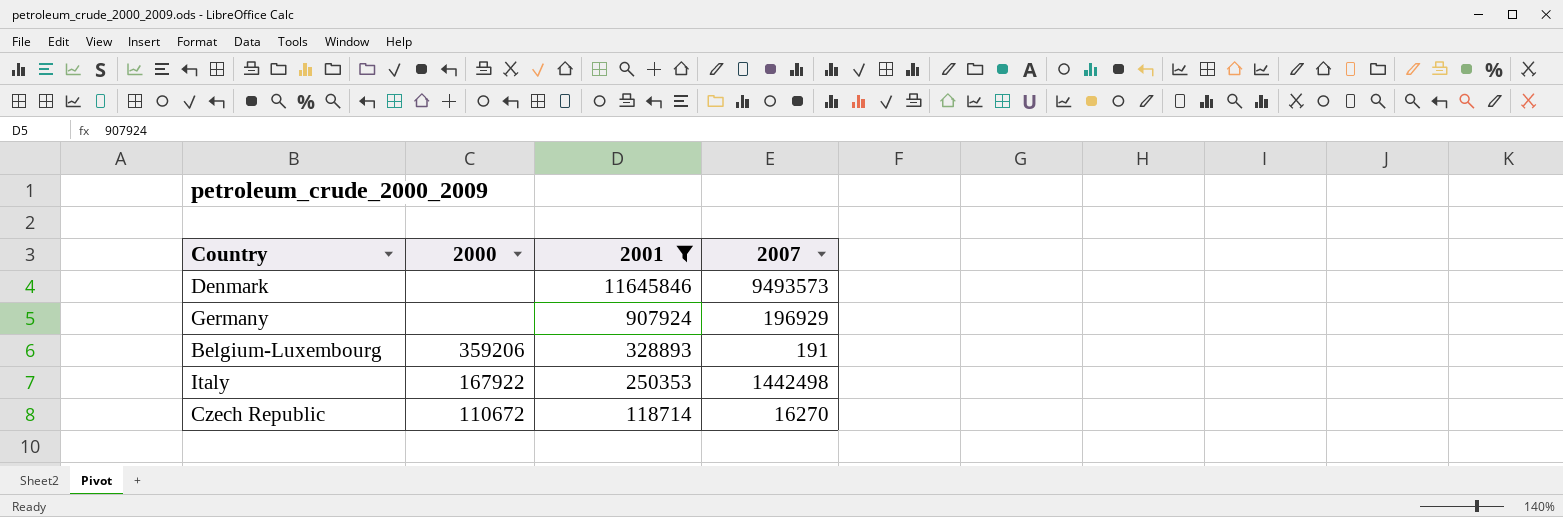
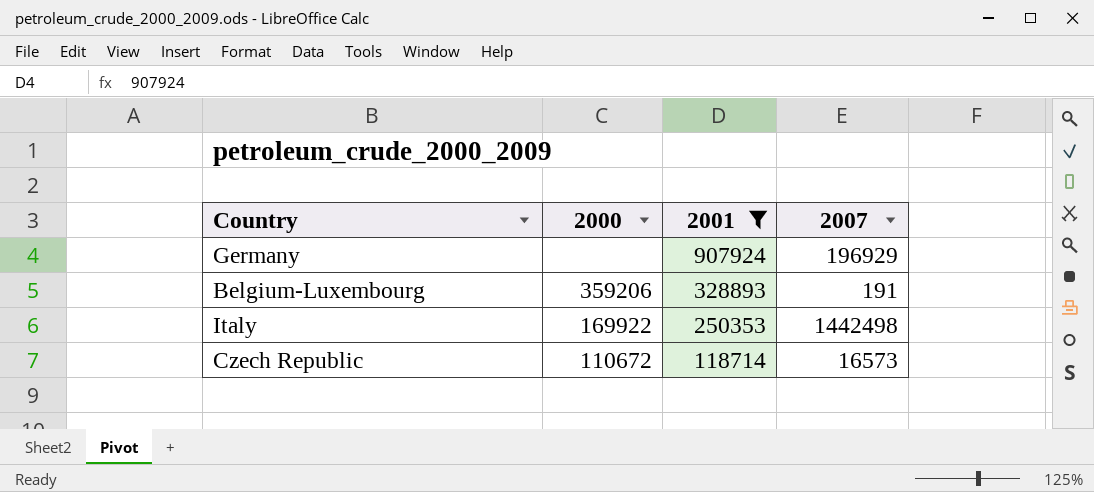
row Denmark: none | 11645846 | 9493573 -> none
Italy | 2000: 167922 -> 169922
Czech Republic | 2007: 16270 -> 16573

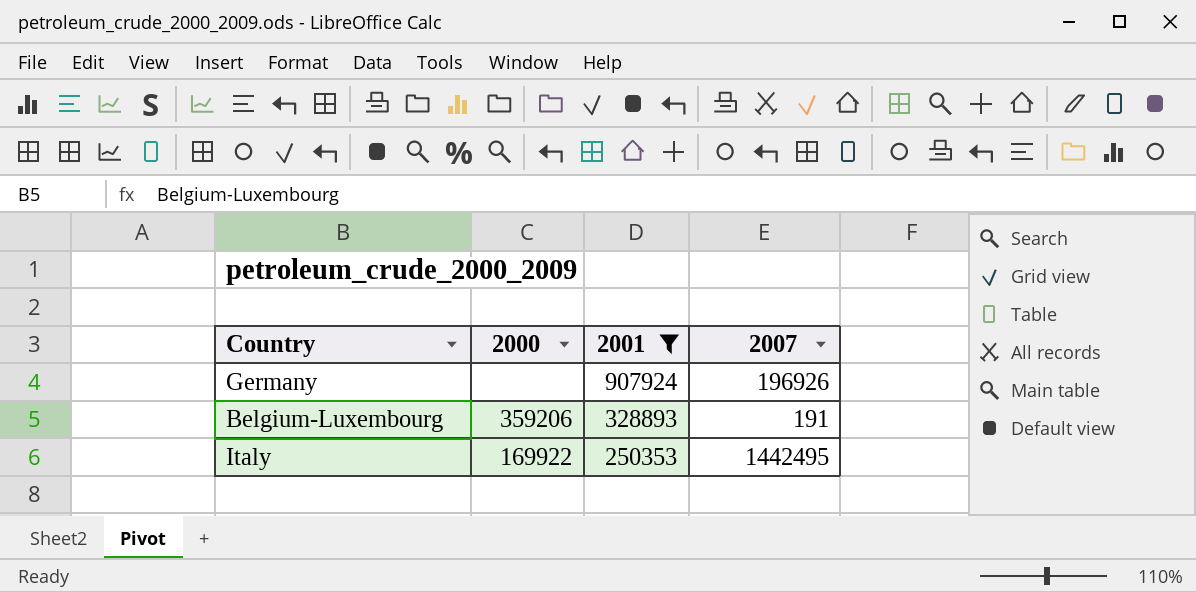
row Czech Republic: 110672 | 118714 | 16573 -> none
Germany | 2007: 196929 -> 196926
Italy | 2007: 1442498 -> 1442495

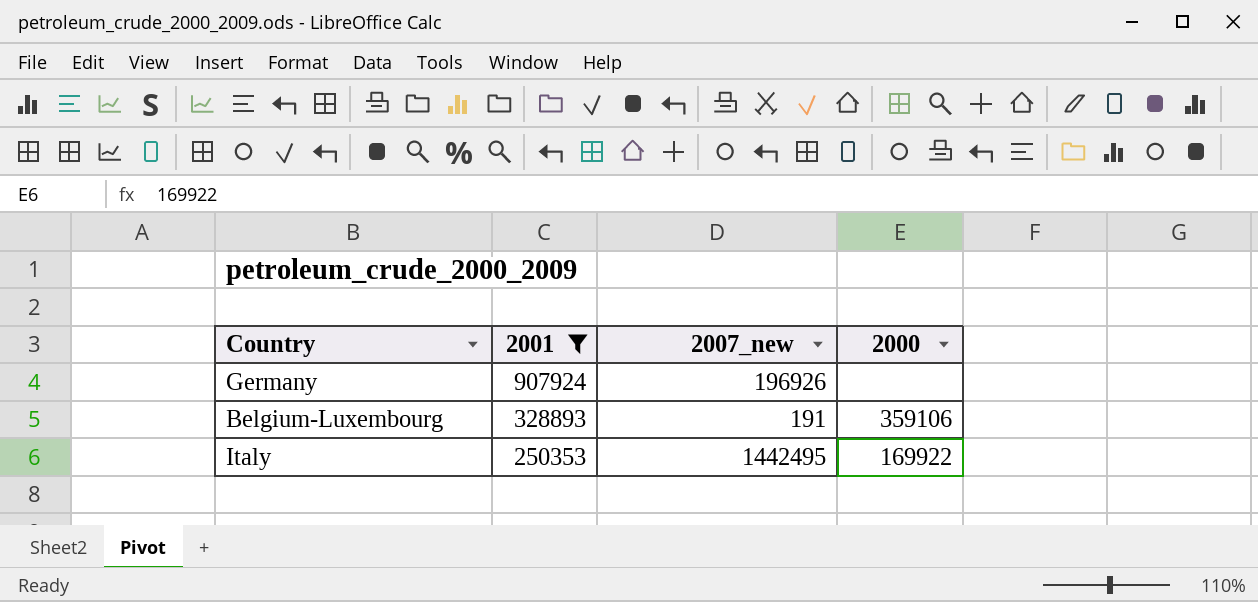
column name: 2007 -> 2007_new
column 2000 | position: 2 -> 4
Belgium-Luxembourg | 2000: 359206 -> 359106

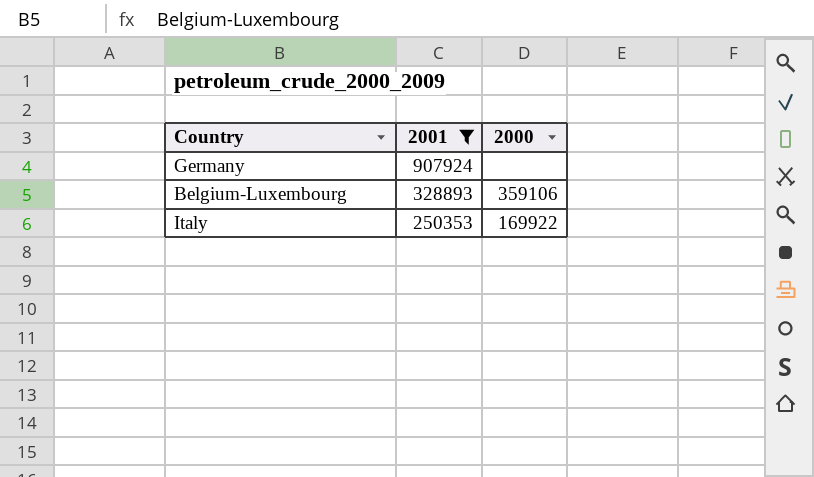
column 2007_new | position: 3 -> none

